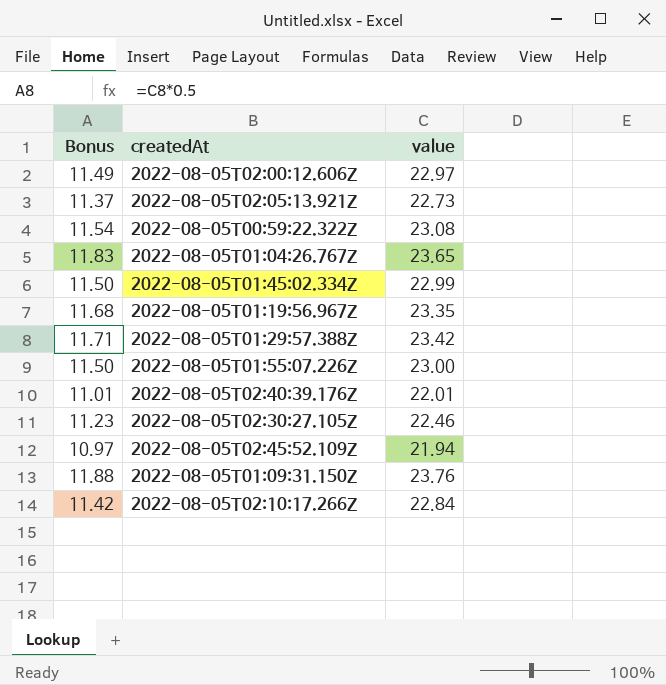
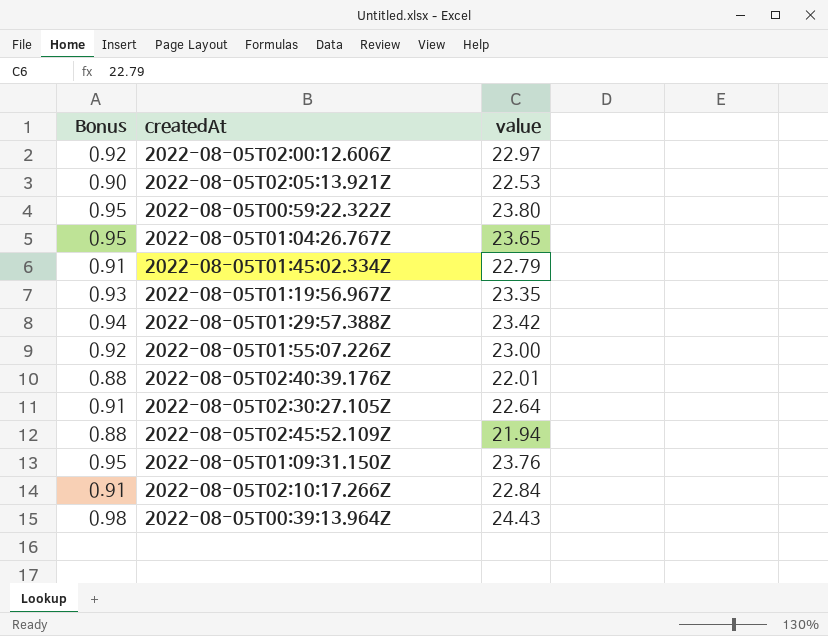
column Bonus | formula: [value] * 0.5 -> [value] * 0.04
2022-08-05T02:05:13.921Z | value: 22.73 -> 22.53
2022-08-05T00:59:22.322Z | value: 23.08 -> 23.80
2022-08-05T01:45:02.334Z | value: 22.99 -> 22.79
2022-08-05T02:30:27.105Z | value: 22.46 -> 22.64
row 2022-08-05T00:39:13.964Z: none -> 0.98 | 24.43

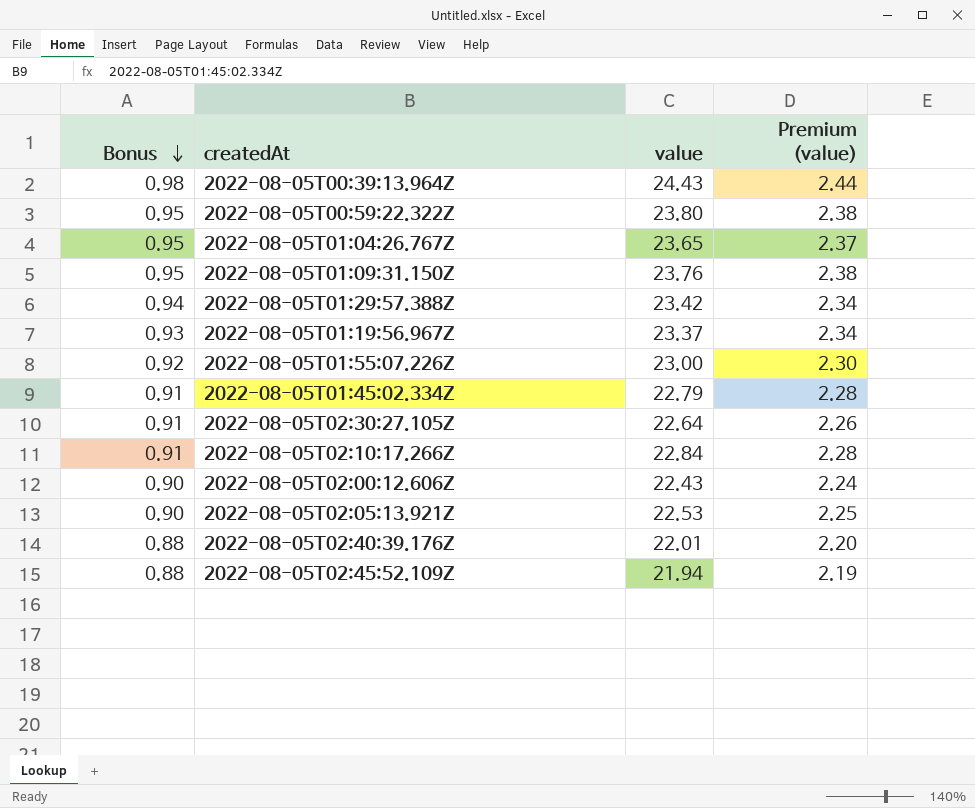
row order: none -> Bonus descending
column Premium (value) | formula: none -> [value] * 0.1
2022-08-05T01:19:56.967Z | value: 23.35 -> 23.37
2022-08-05T02:00:12.606Z | Bonus: 0.92 -> 0.90
2022-08-05T02:00:12.606Z | value: 22.97 -> 22.43

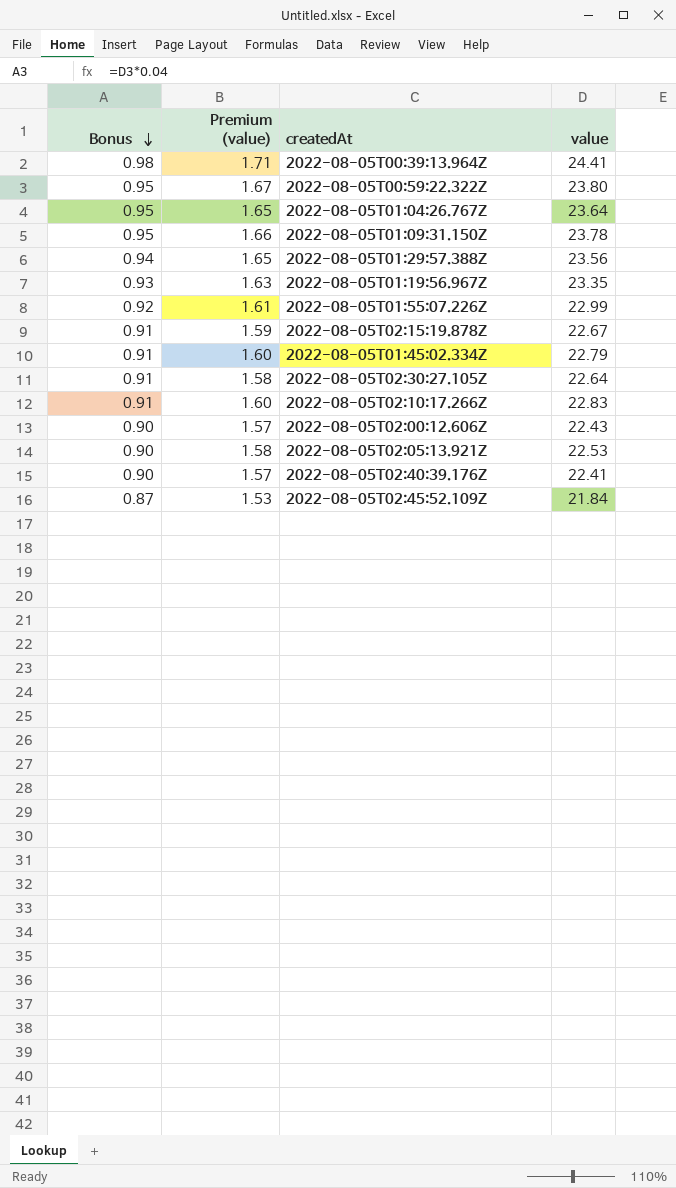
column Premium (value) | formula: [value] * 0.1 -> [value] * 0.07
column Premium (value) | position: 4 -> 2
2022-08-05T00:39:13.964Z | value: 24.43 -> 24.41
2022-08-05T01:04:26.767Z | value: 23.65 -> 23.64
2022-08-05T01:09:31.150Z | value: 23.76 -> 23.78
2022-08-05T01:29:57.388Z | value: 23.42 -> 23.56
2022-08-05T01:19:56.967Z | value: 23.37 -> 23.35
2022-08-05T01:55:07.226Z | value: 23.00 -> 22.99
row 2022-08-05T02:15:19.878Z: none -> 0.91 | 1.59 | 22.67
2022-08-05T02:10:17.266Z | value: 22.84 -> 22.83
2022-08-05T02:40:39.176Z | Bonus: 0.88 -> 0.90
2022-08-05T02:40:39.176Z | value: 22.01 -> 22.41
2022-08-05T02:45:52.109Z | Bonus: 0.88 -> 0.87
2022-08-05T02:45:52.109Z | value: 21.94 -> 21.84

